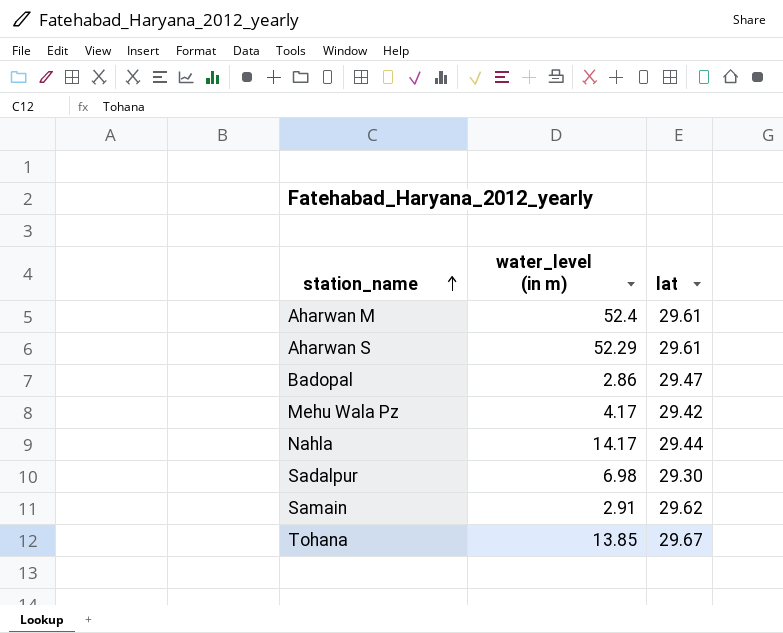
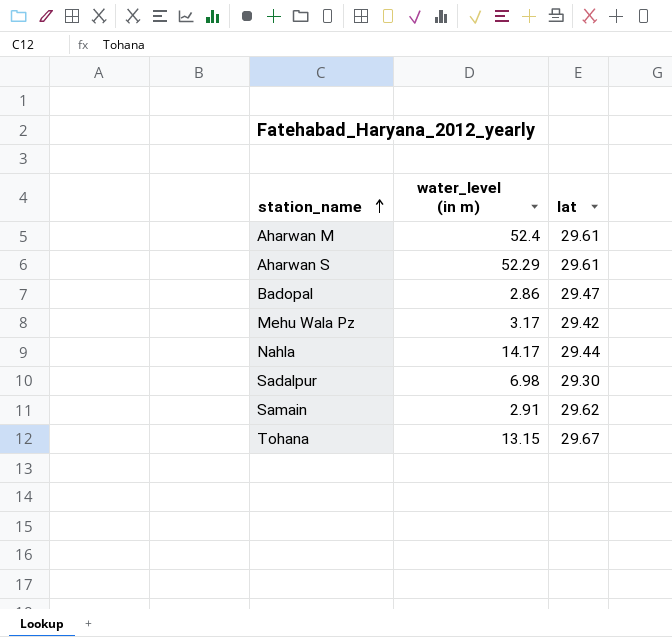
Mehu Wala Pz | water_level (in m): 4.17 -> 3.17
Tohana | water_level (in m): 13.85 -> 13.15

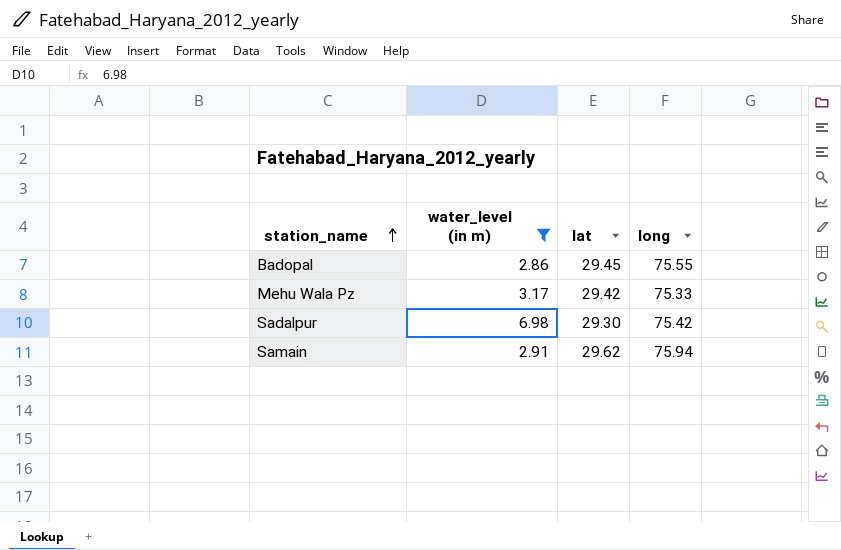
filter: none -> water_level (in m) <= 6.98
column long | position: none -> 4
Badopal | lat: 29.47 -> 29.45

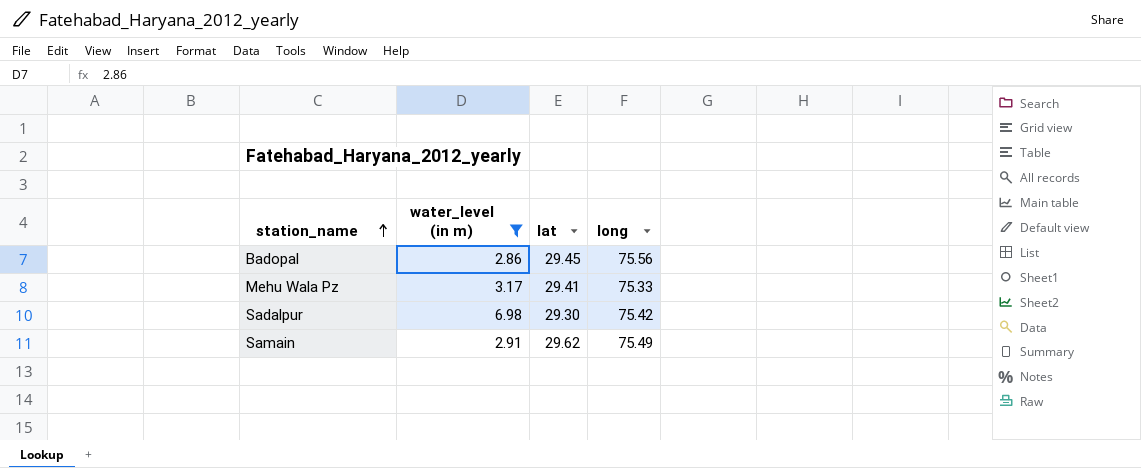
Badopal | long: 75.55 -> 75.56
Mehu Wala Pz | lat: 29.42 -> 29.41
Samain | long: 75.94 -> 75.49

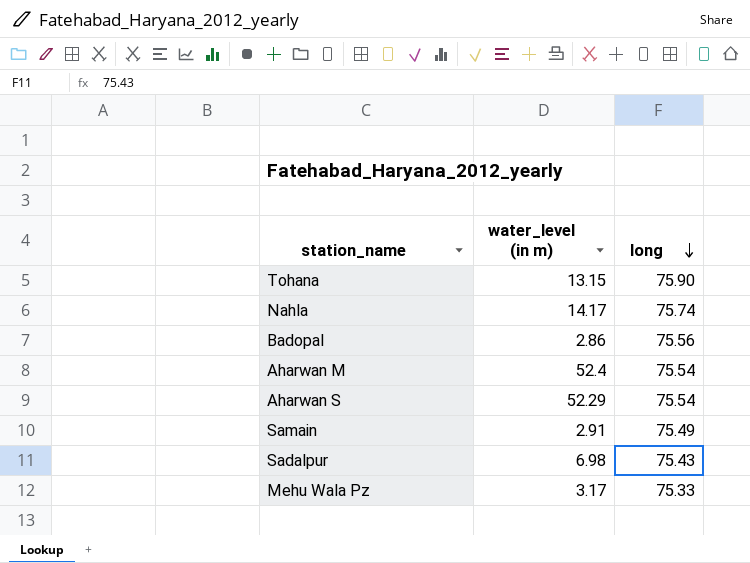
filter: water_level (in m) <= 6.98 -> none
row order: station_name ascending -> long descending
column lat | position: 3 -> none
Sadalpur | long: 75.42 -> 75.43

